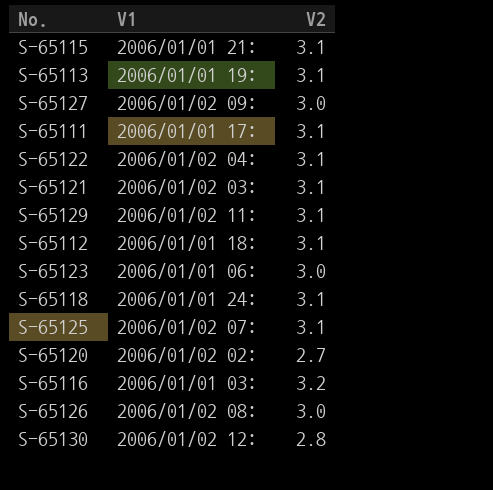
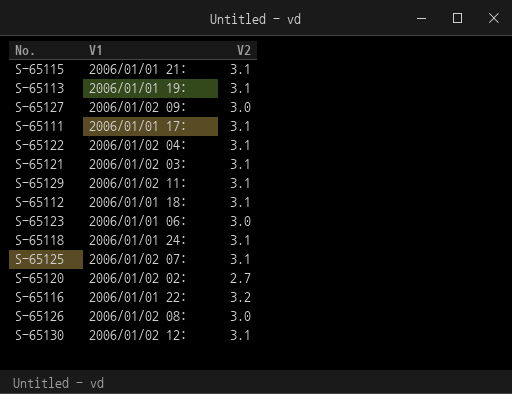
S-65116 | V1: 2006/01/01 03: -> 2006/01/01 22:
S-65130 | V2: 2.8 -> 3.1

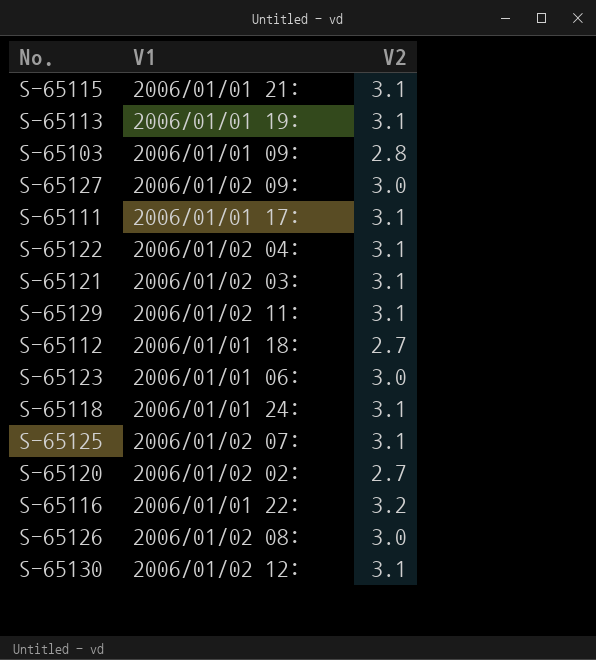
row S-65103: none -> 2006/01/01 09: | 2.8
S-65112 | V2: 3.1 -> 2.7

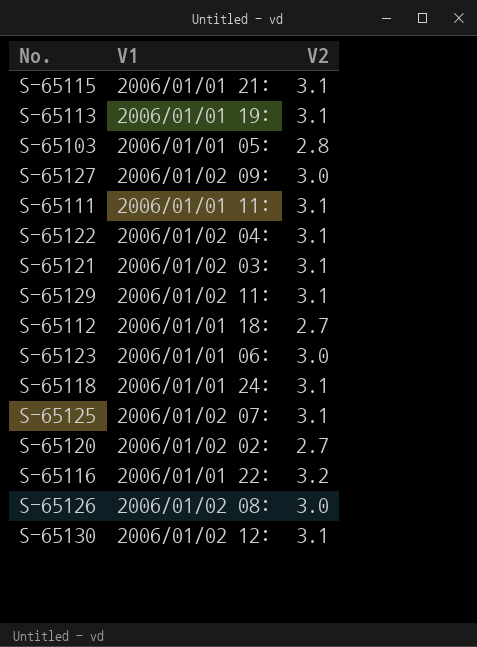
S-65103 | V1: 2006/01/01 09: -> 2006/01/01 05:
S-65111 | V1: 2006/01/01 17: -> 2006/01/01 11:

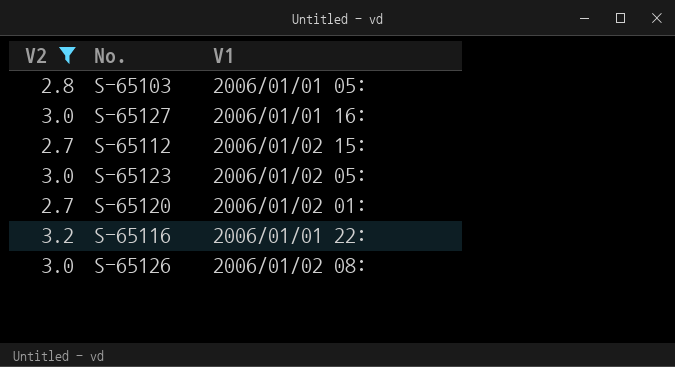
filter: none -> V2 != 3.1
column V2 | position: 3 -> 1
S-65127 | V1: 2006/01/02 09: -> 2006/01/01 16:
S-65112 | V1: 2006/01/01 18: -> 2006/01/02 15:
S-65123 | V1: 2006/01/01 06: -> 2006/01/02 05:
S-65120 | V1: 2006/01/02 02: -> 2006/01/02 01:

